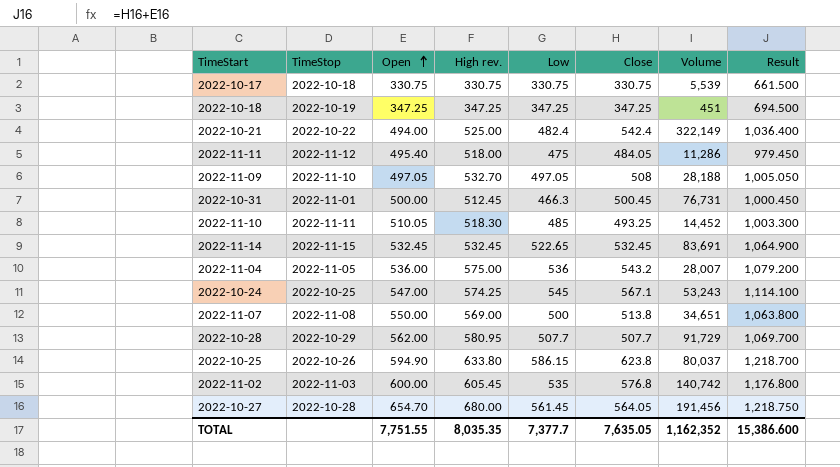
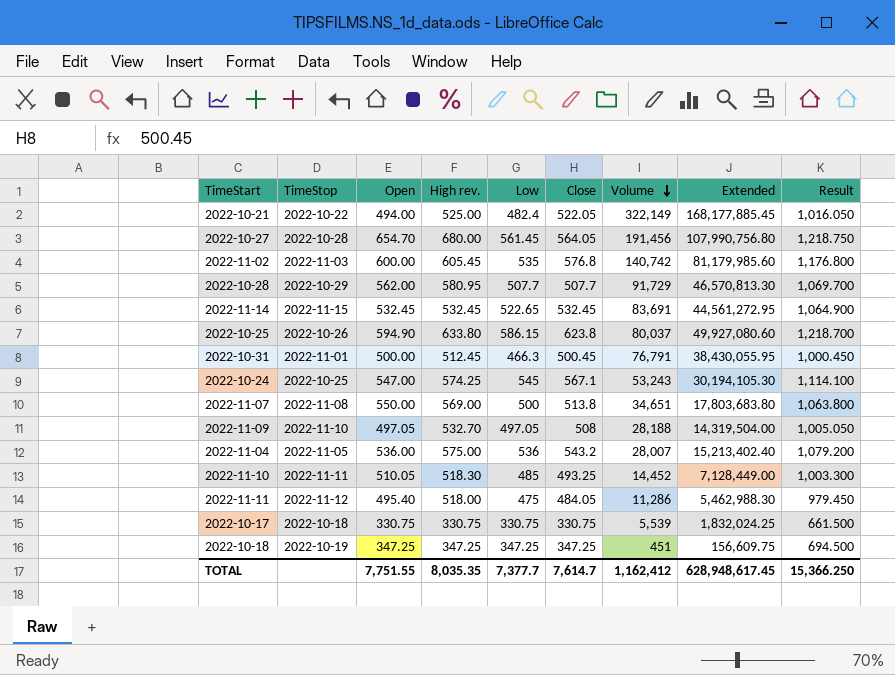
row order: Open ascending -> Volume descending
column Extended | formula: none -> [Close] * [Volume]
2022-10-21 | Close: 542.4 -> 522.05
2022-10-21 | Result: 1,036.400 -> 1,016.050
2022-10-31 | Volume: 76,731 -> 76,791
TOTAL | Close: 7,635.05 -> 7,614.7
TOTAL | Volume: 1,162,352 -> 1,162,412
TOTAL | Result: 15,386.600 -> 15,366.250

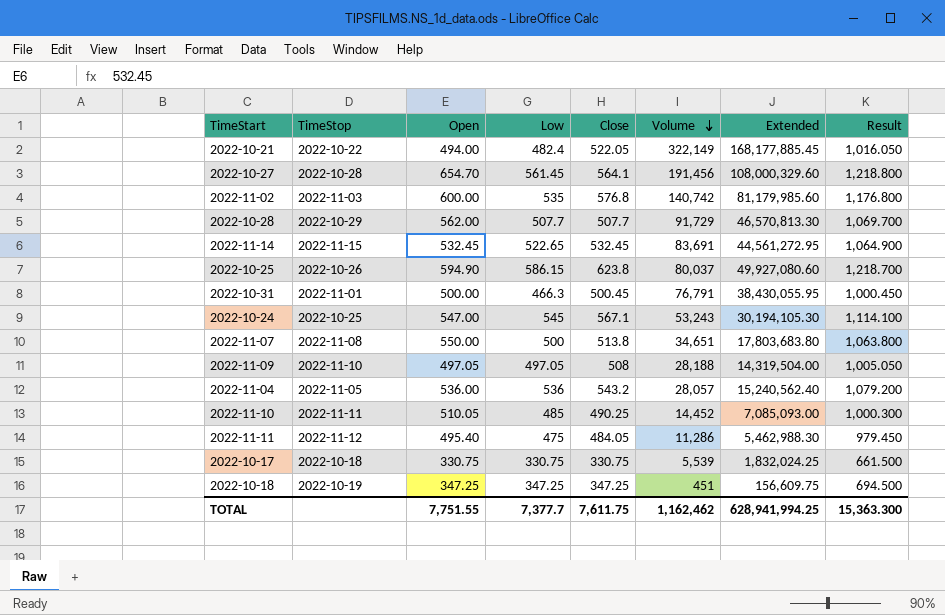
column High rev. | position: 4 -> none
2022-10-27 | Close: 564.05 -> 564.1
2022-10-27 | Extended: 107,990,756.80 -> 108,000,329.60
2022-10-27 | Result: 1,218.750 -> 1,218.800
2022-11-04 | Volume: 28,007 -> 28,057
2022-11-04 | Extended: 15,213,402.40 -> 15,240,562.40
2022-11-10 | Close: 493.25 -> 490.25
2022-11-10 | Extended: 7,128,449.00 -> 7,085,093.00
2022-11-10 | Result: 1,003.300 -> 1,000.300
TOTAL | Close: 7,614.7 -> 7,611.75
TOTAL | Volume: 1,162,412 -> 1,162,462
TOTAL | Extended: 628,948,617.45 -> 628,941,994.25
TOTAL | Result: 15,366.250 -> 15,363.300

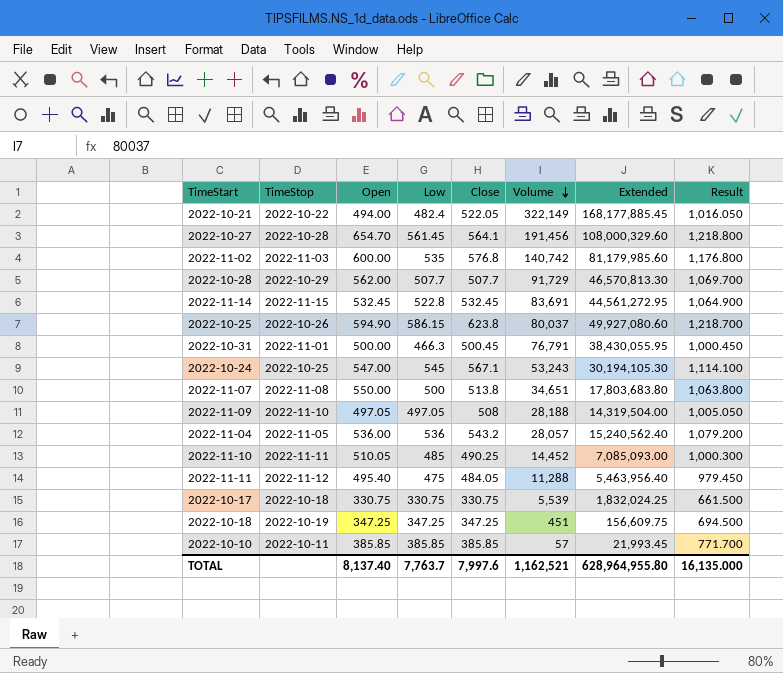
2022-11-14 | Low: 522.65 -> 522.8
2022-11-11 | Volume: 11,286 -> 11,288
2022-11-11 | Extended: 5,462,988.30 -> 5,463,956.40
row 2022-10-10: none -> 2022-10-11 | 385.85 | 385.85 | 385.85 | 57 | 21,993.45 | 771.700
TOTAL | Open: 7,751.55 -> 8,137.40
TOTAL | Low: 7,377.7 -> 7,763.7
TOTAL | Close: 7,611.75 -> 7,997.6
TOTAL | Volume: 1,162,462 -> 1,162,521
TOTAL | Extended: 628,941,994.25 -> 628,964,955.80
TOTAL | Result: 15,363.300 -> 16,135.000

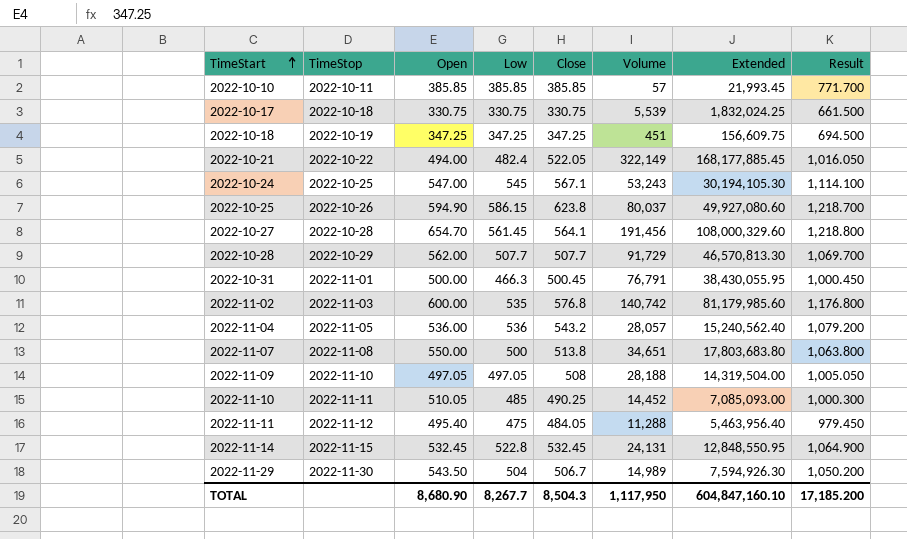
row order: Volume descending -> TimeStart ascending
2022-11-14 | Volume: 83,691 -> 24,131
2022-11-14 | Extended: 44,561,272.95 -> 12,848,550.95
row 2022-11-29: none -> 2022-11-30 | 543.50 | 504 | 506.7 | 14,989 | 7,594,926.30 | 1,050.200
TOTAL | Open: 8,137.40 -> 8,680.90
TOTAL | Low: 7,763.7 -> 8,267.7
TOTAL | Close: 7,997.6 -> 8,504.3
TOTAL | Volume: 1,162,521 -> 1,117,950
TOTAL | Extended: 628,964,955.80 -> 604,847,160.10
TOTAL | Result: 16,135.000 -> 17,185.200

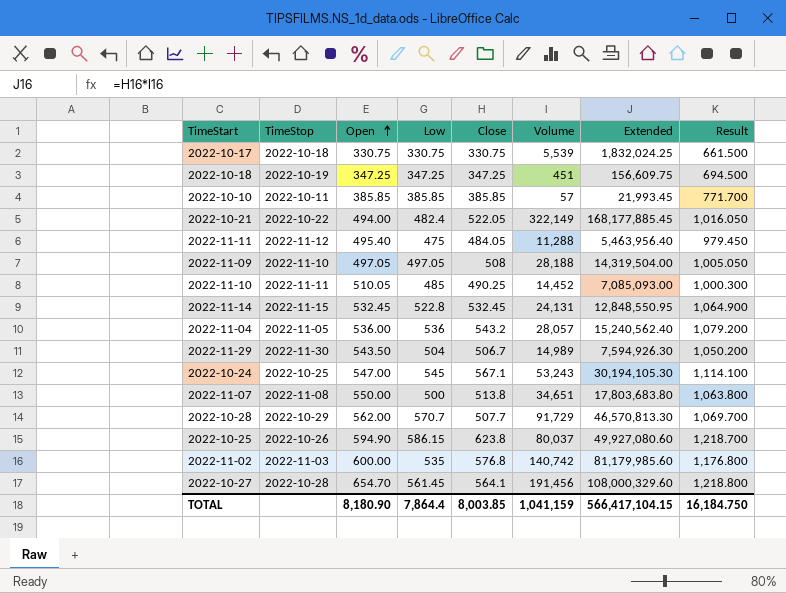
row order: TimeStart ascending -> Open ascending
row 2022-10-31: 2022-11-01 | 500.00 | 466.3 | 500.45 | 76,791 | 38,430,055.95 | 1,000.450 -> none
2022-10-28 | Low: 507.7 -> 570.7
TOTAL | Open: 8,680.90 -> 8,180.90
TOTAL | Low: 8,267.7 -> 7,864.4
TOTAL | Close: 8,504.3 -> 8,003.85
TOTAL | Volume: 1,117,950 -> 1,041,159
TOTAL | Extended: 604,847,160.10 -> 566,417,104.15
TOTAL | Result: 17,185.200 -> 16,184.750

